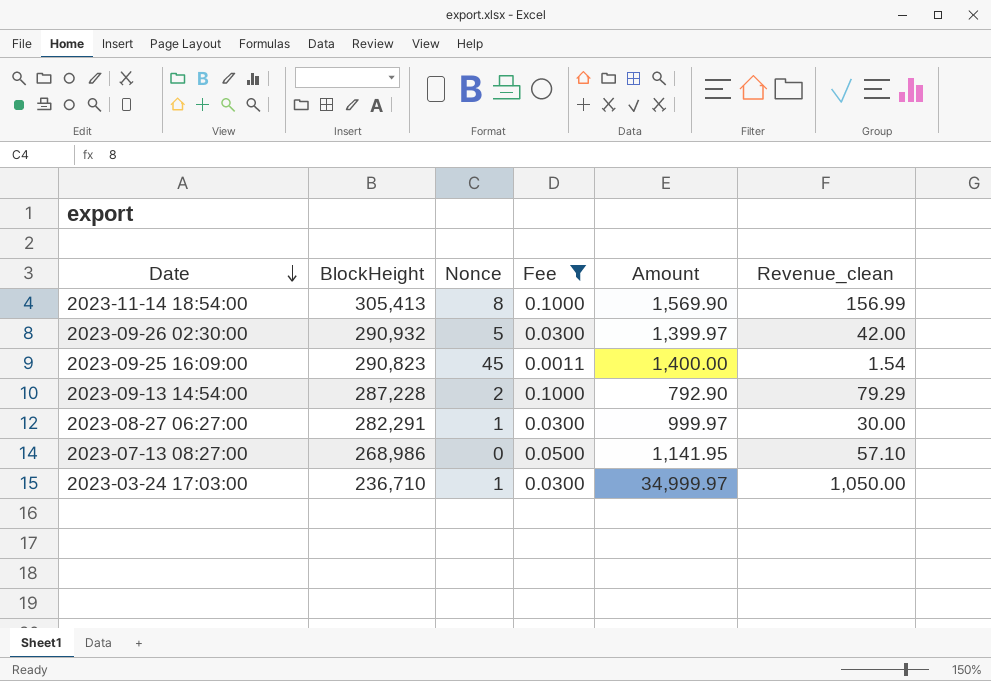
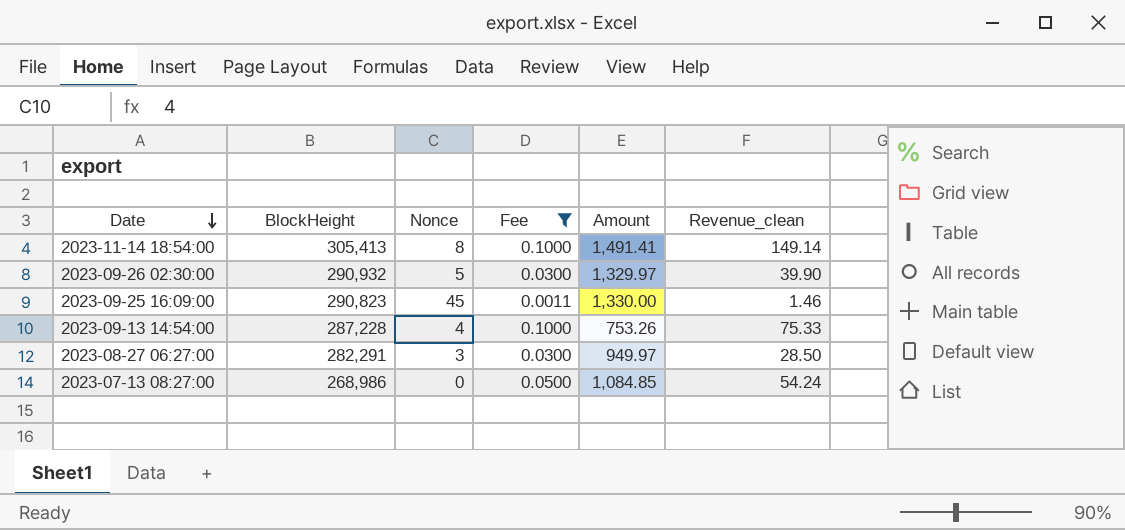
row 2023-03-24 17:03:00: 236,710 | 1 | 0.0300 | 34,999.97 | 1,050.00 -> none
2023-11-14 18:54:00 | Amount: 1,569.90 -> 1,491.41
2023-11-14 18:54:00 | Revenue_clean: 156.99 -> 149.14
2023-09-26 02:30:00 | Amount: 1,399.97 -> 1,329.97
2023-09-26 02:30:00 | Revenue_clean: 42.00 -> 39.90
2023-09-25 16:09:00 | Amount: 1,400.00 -> 1,330.00
2023-09-25 16:09:00 | Revenue_clean: 1.54 -> 1.46
2023-09-13 14:54:00 | Nonce: 2 -> 4
2023-09-13 14:54:00 | Amount: 792.90 -> 753.26
2023-09-13 14:54:00 | Revenue_clean: 79.29 -> 75.33
2023-08-27 06:27:00 | Nonce: 1 -> 3
2023-08-27 06:27:00 | Amount: 999.97 -> 949.97
2023-08-27 06:27:00 | Revenue_clean: 30.00 -> 28.50
2023-07-13 08:27:00 | Amount: 1,141.95 -> 1,084.85
2023-07-13 08:27:00 | Revenue_clean: 57.10 -> 54.24

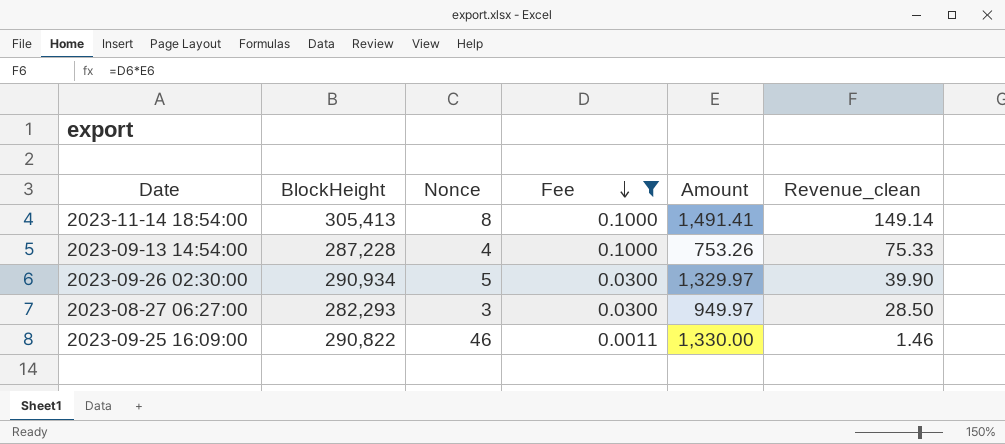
row order: Date descending -> Fee descending
row 2023-07-13 08:27:00: 268,986 | 0 | 0.0500 | 1,084.85 | 54.24 -> none
2023-09-26 02:30:00 | BlockHeight: 290,932 -> 290,934
2023-08-27 06:27:00 | BlockHeight: 282,291 -> 282,293
2023-09-25 16:09:00 | BlockHeight: 290,823 -> 290,822
2023-09-25 16:09:00 | Nonce: 45 -> 46

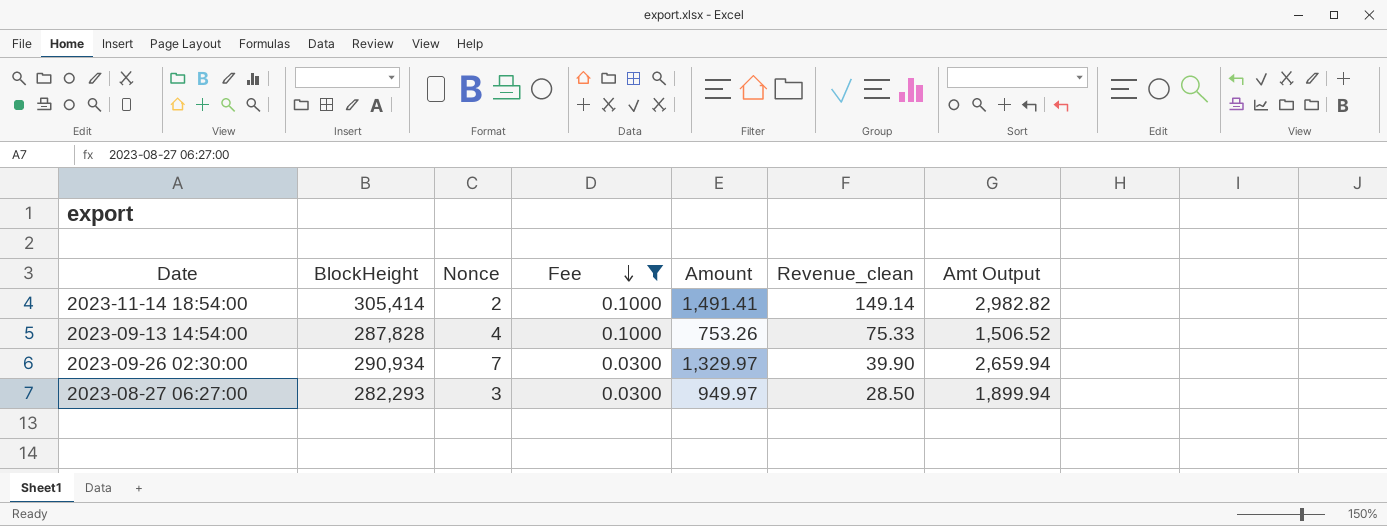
column Amt Output | formula: none -> [Amount] * 2
row 2023-09-25 16:09:00: 290,822 | 46 | 0.0011 | 1,330.00 | 1.46 -> none
2023-11-14 18:54:00 | BlockHeight: 305,413 -> 305,414
2023-11-14 18:54:00 | Nonce: 8 -> 2
2023-09-13 14:54:00 | BlockHeight: 287,228 -> 287,828
2023-09-26 02:30:00 | Nonce: 5 -> 7

